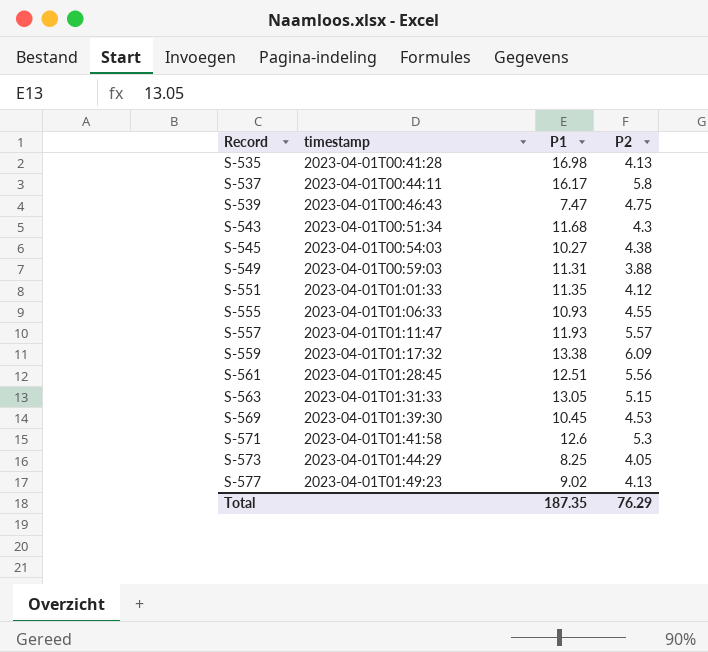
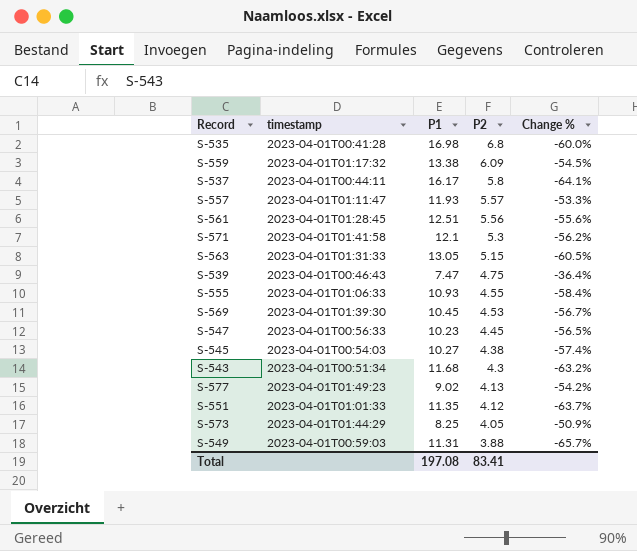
row order: Record ascending -> P2 descending
column Change % | formula: none -> ([P2] - [P1]) / [P1]
S-535 | P2: 4.13 -> 6.8
S-571 | P1: 12.6 -> 12.1
row S-547: none -> 2023-04-01T00:56:33 | 10.23 | 4.45 | -56.5%
Total | P1: 187.35 -> 197.08
Total | P2: 76.29 -> 83.41

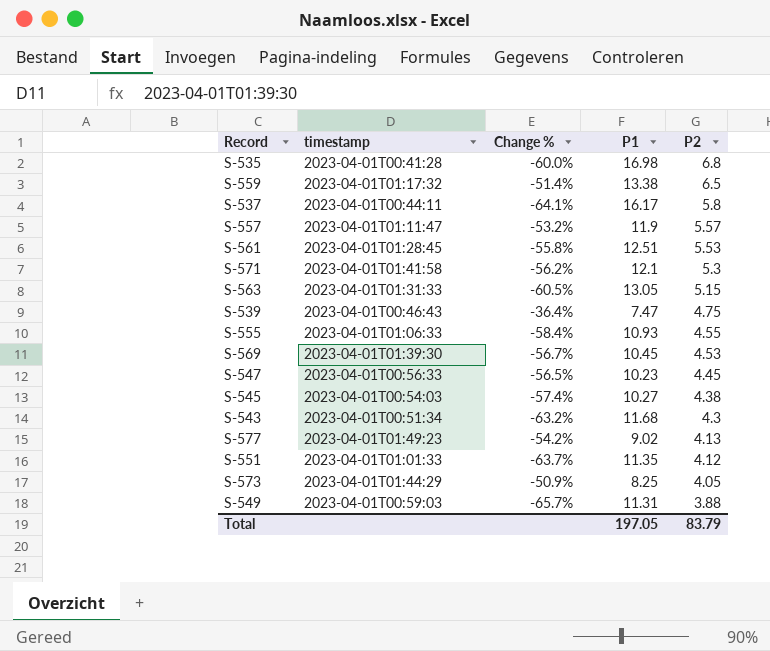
column Change % | position: 5 -> 3
S-559 | Change %: -54.5% -> -51.4%
S-559 | P2: 6.09 -> 6.5
S-557 | Change %: -53.3% -> -53.2%
S-557 | P1: 11.93 -> 11.9
S-561 | Change %: -55.6% -> -55.8%
S-561 | P2: 5.56 -> 5.53
Total | P1: 197.08 -> 197.05
Total | P2: 83.41 -> 83.79

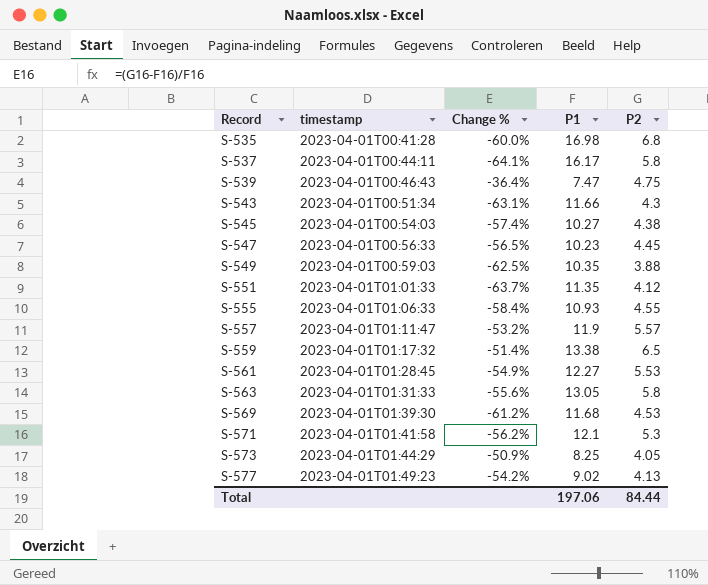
row order: P2 descending -> Record ascending
S-543 | Change %: -63.2% -> -63.1%
S-543 | P1: 11.68 -> 11.66
S-549 | Change %: -65.7% -> -62.5%
S-549 | P1: 11.31 -> 10.35
S-561 | Change %: -55.8% -> -54.9%
S-561 | P1: 12.51 -> 12.27
S-563 | Change %: -60.5% -> -55.6%
S-563 | P2: 5.15 -> 5.8
S-569 | Change %: -56.7% -> -61.2%
S-569 | P1: 10.45 -> 11.68
Total | P1: 197.05 -> 197.06
Total | P2: 83.79 -> 84.44

